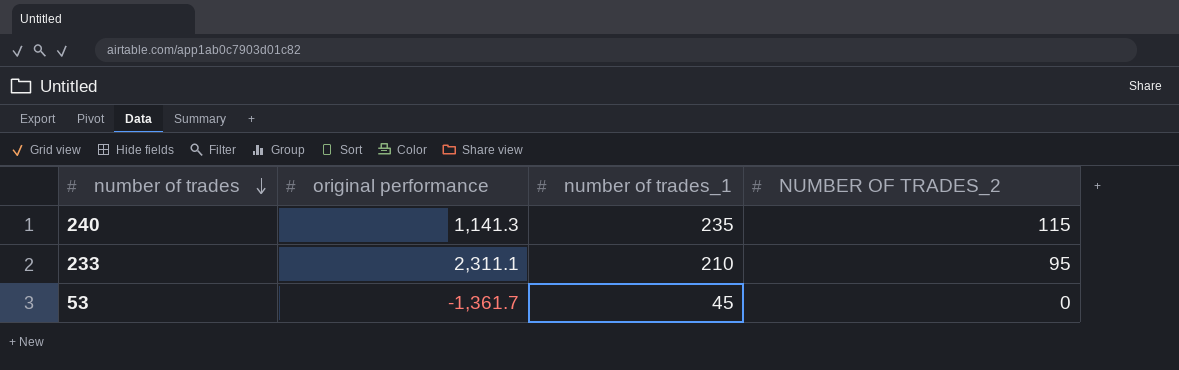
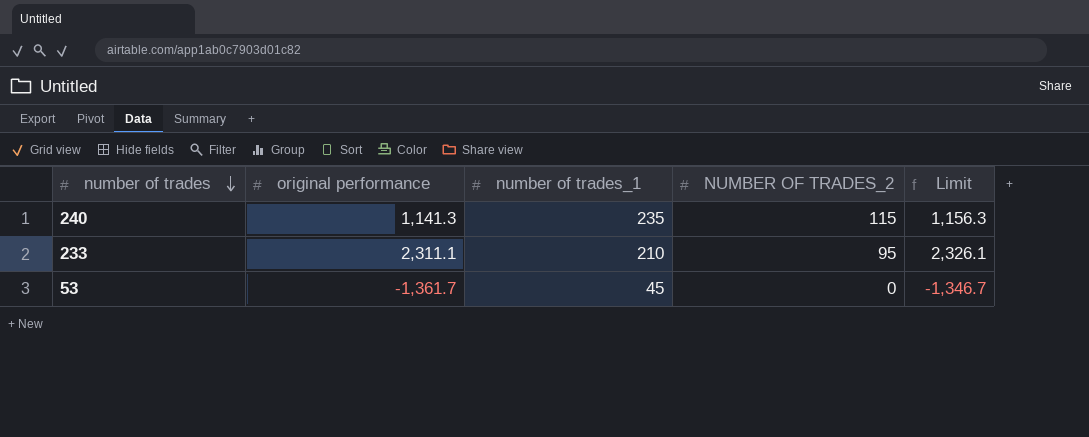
column Limit | formula: none -> [original performance] + 15

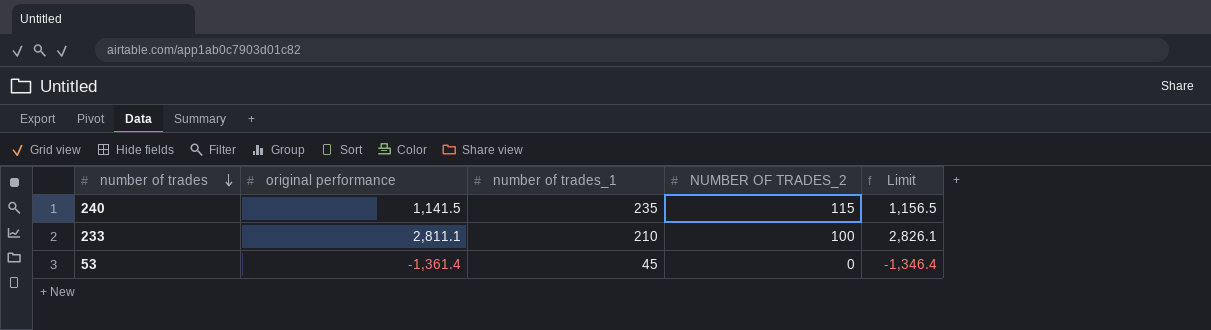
240 | original performance: 1,141.3 -> 1,141.5
240 | Limit: 1,156.3 -> 1,156.5
233 | original performance: 2,311.1 -> 2,811.1
233 | NUMBER OF TRADES_2: 95 -> 100
233 | Limit: 2,326.1 -> 2,826.1
53 | original performance: -1,361.7 -> -1,361.4
53 | Limit: -1,346.7 -> -1,346.4

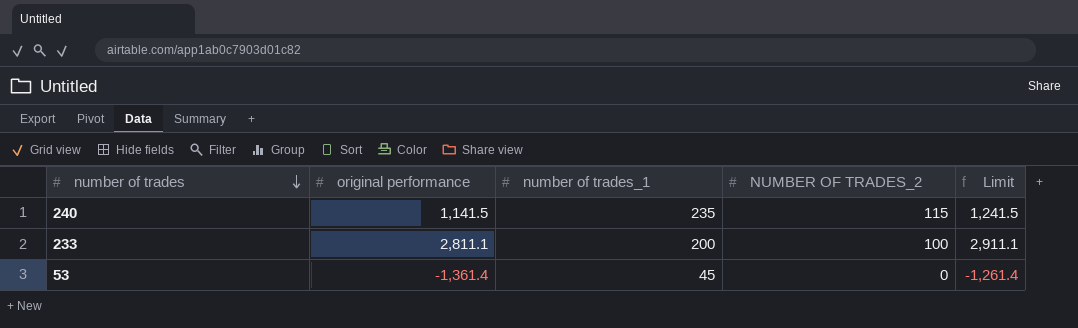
column Limit | formula: [original performance] + 15 -> [original performance] + 100
233 | number of trades_1: 210 -> 200

